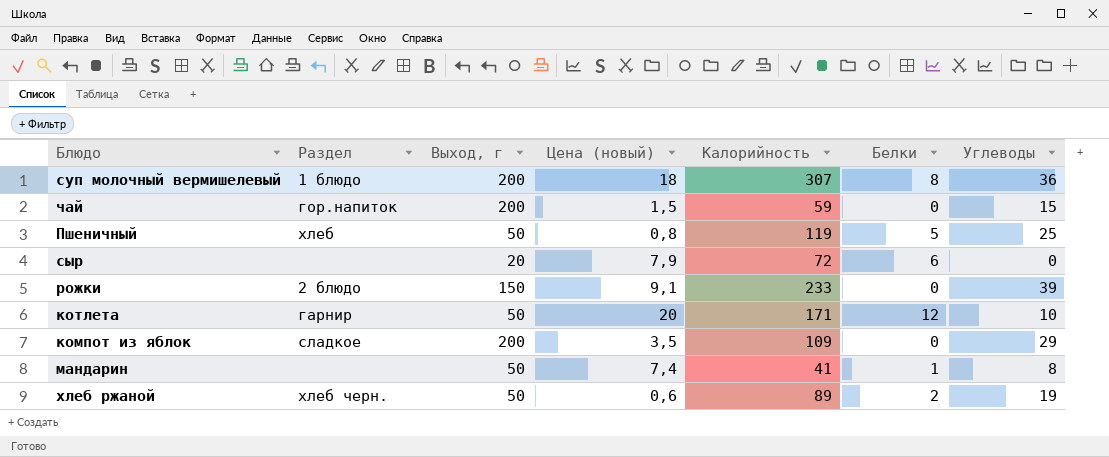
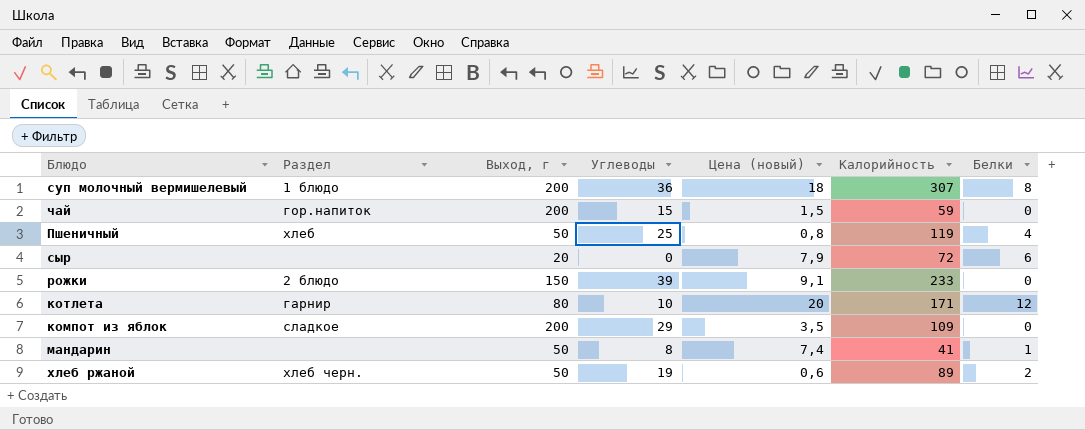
column Углеводы | position: 7 -> 4
Пшеничный | Белки: 5 -> 4
котлета | Выход, г: 50 -> 80

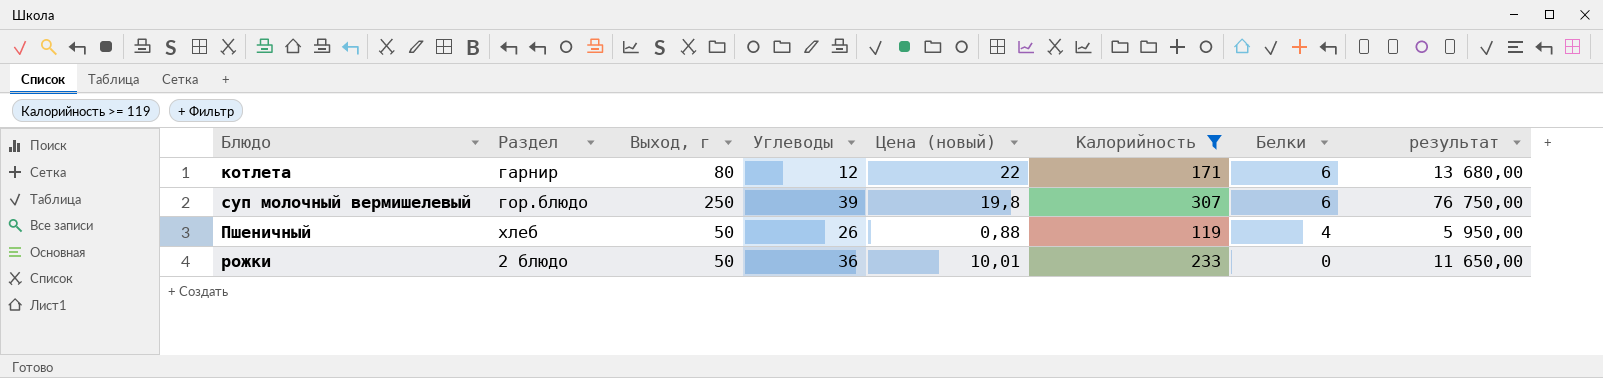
filter: none -> Калорийность >= 119
row order: none -> Белки descending
column результат | formula: none -> [Выход, г] * [Калорийность]
котлета | Углеводы: 10 -> 12
котлета | Цена (новый): 20 -> 22
котлета | Белки: 12 -> 6
суп молочный вермишелевый | Раздел: 1 блюдо -> гор.блюдо
суп молочный вермишелевый | Выход, г: 200 -> 250
суп молочный вермишелевый | Углеводы: 36 -> 39
суп молочный вермишелевый | Цена (новый): 18 -> 19,8
суп молочный вермишелевый | Белки: 8 -> 6
Пшеничный | Углеводы: 25 -> 26
Пшеничный | Цена (новый): 0,8 -> 0,88
рожки | Выход, г: 150 -> 50
рожки | Углеводы: 39 -> 36
рожки | Цена (новый): 9,1 -> 10,01

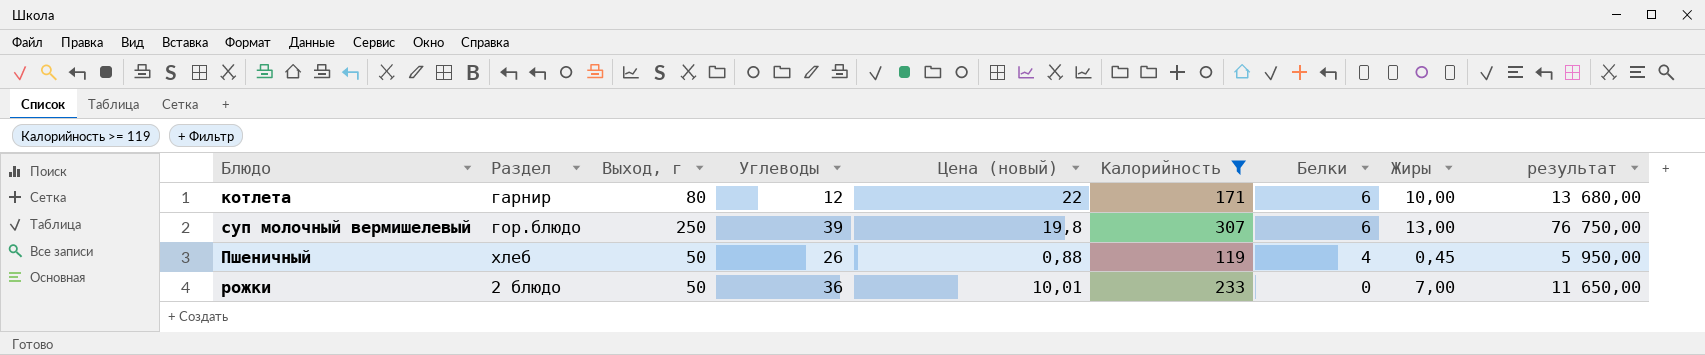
column Жиры | position: none -> 8

